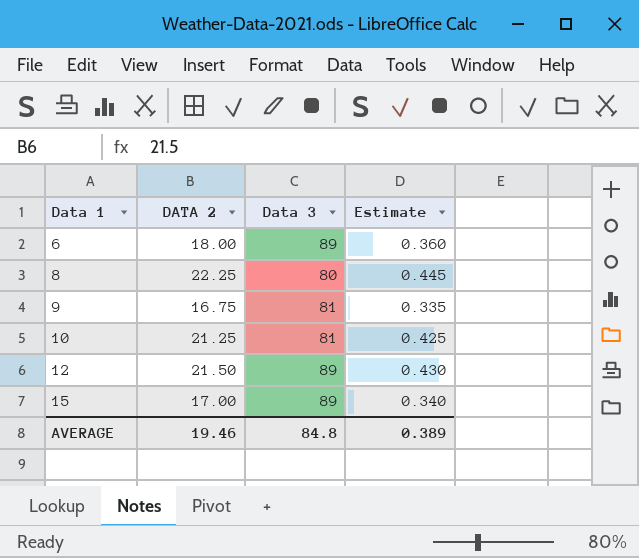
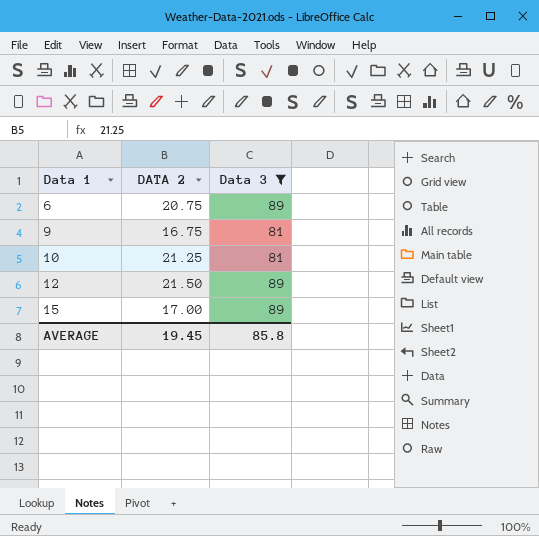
filter: none -> Data 3 != 80
column Estimate | formula: [DATA 2] * 0.02 -> none
6 | DATA 2: 18.00 -> 20.75
AVERAGE | DATA 2: 19.46 -> 19.45
AVERAGE | Data 3: 84.8 -> 85.8

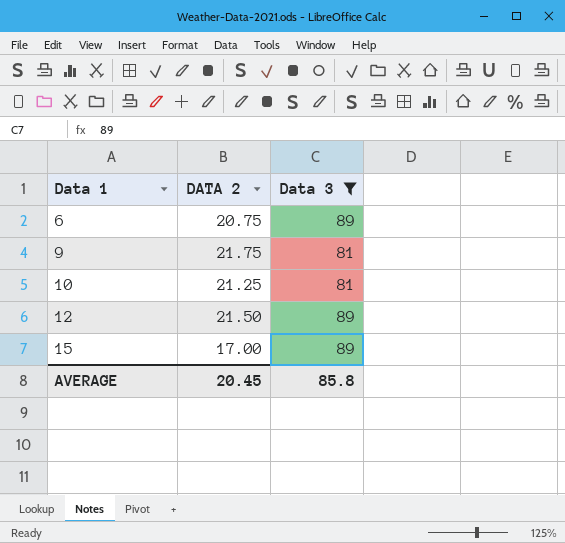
9 | DATA 2: 16.75 -> 21.75
AVERAGE | DATA 2: 19.45 -> 20.45

